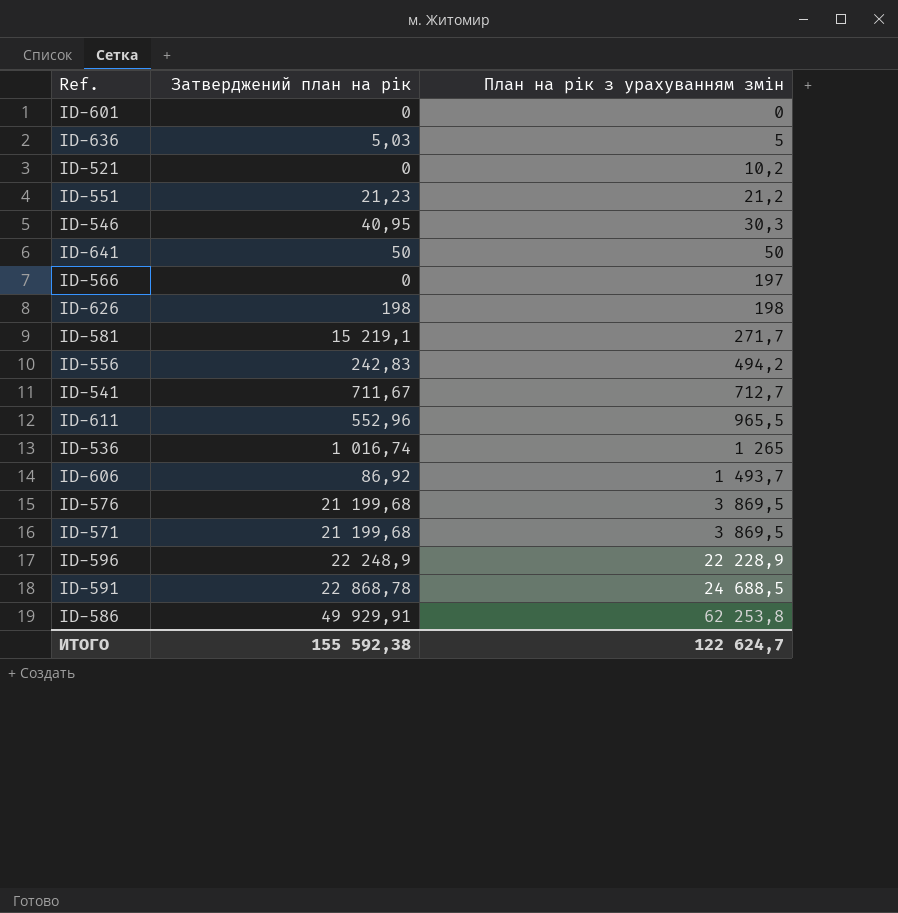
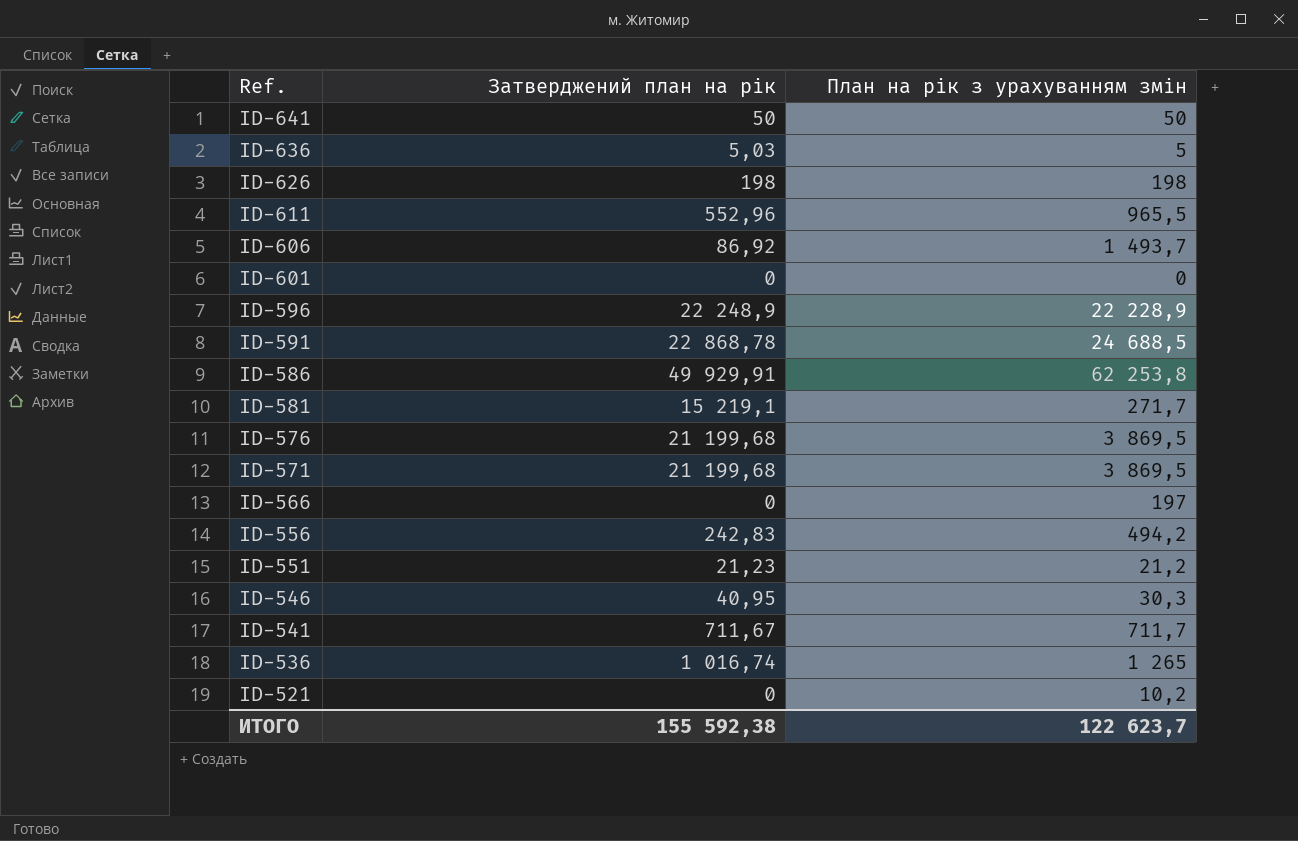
row order: План на рік з урахуванням змін ascending -> Ref. descending
ID-541 | План на рік з урахуванням змін: 712,7 -> 711,7
ИТОГО | План на рік з урахуванням змін: 122 624,7 -> 122 623,7

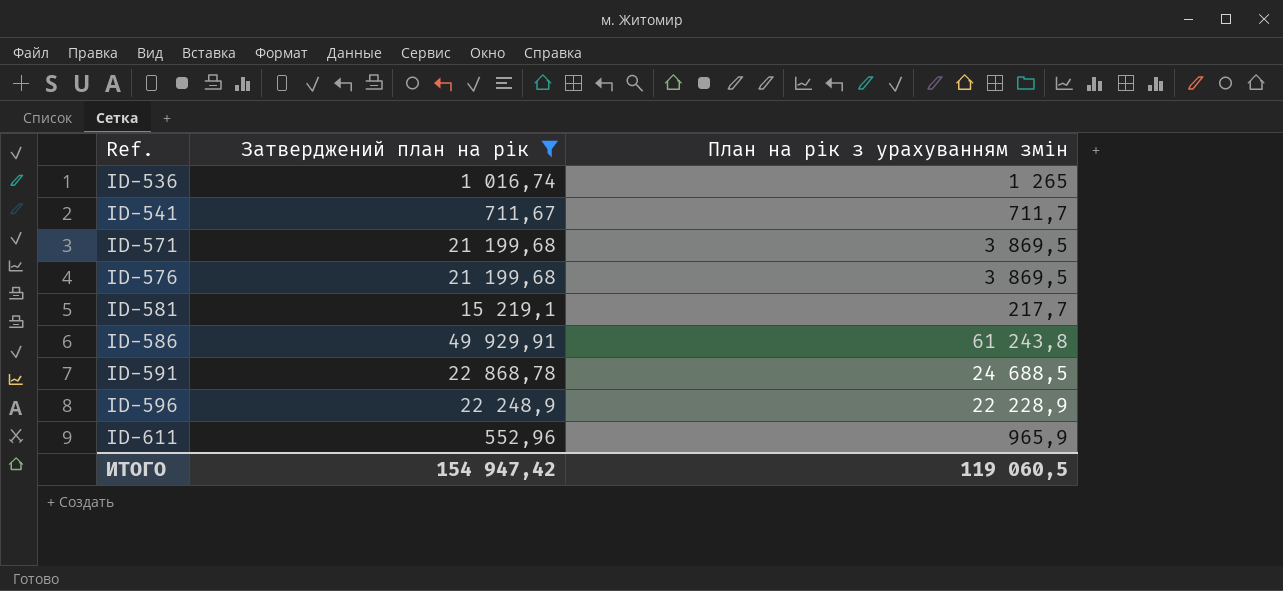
filter: none -> Затверджений план на рік >= 552,96
row order: Ref. descending -> Ref. ascending
ID-581 | План на рік з урахуванням змін: 271,7 -> 217,7
ID-586 | План на рік з урахуванням змін: 62 253,8 -> 61 243,8
ID-611 | План на рік з урахуванням змін: 965,5 -> 965,9
ИТОГО | Затверджений план на рік: 155 592,38 -> 154 947,42
ИТОГО | План на рік з урахуванням змін: 122 623,7 -> 119 060,5

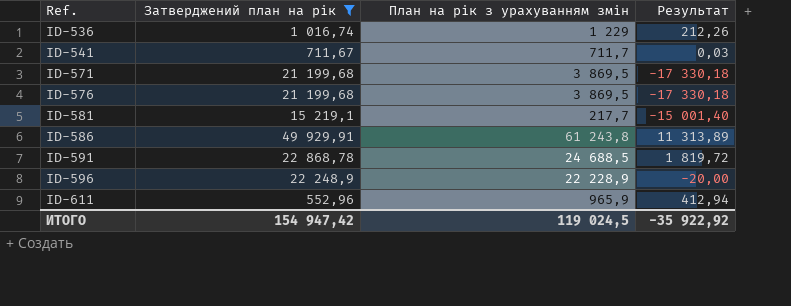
column Результат | formula: none -> [План на рік з урахуванням змін] - [Затверджений план на рік]
ID-536 | План на рік з урахуванням змін: 1 265 -> 1 229
ИТОГО | План на рік з урахуванням змін: 119 060,5 -> 119 024,5

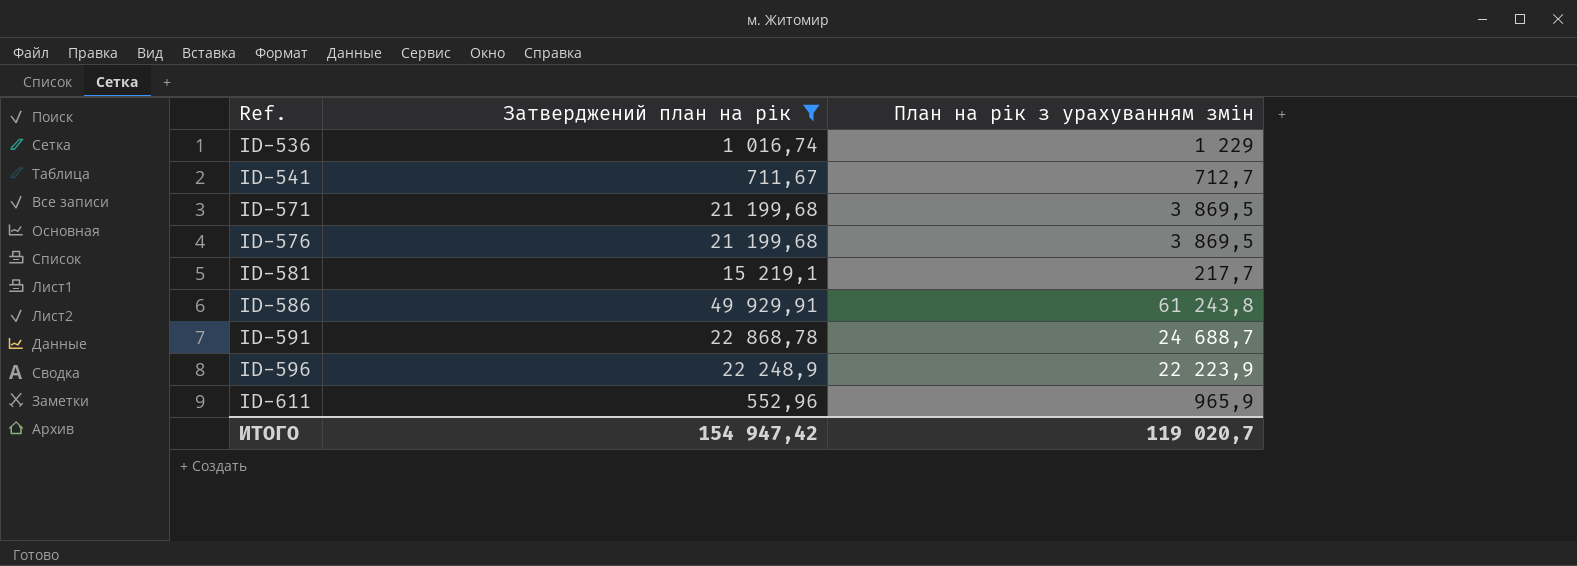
column Результат | formula: [План на рік з урахуванням змін] - [Затверджений план на рік] -> none
ID-541 | План на рік з урахуванням змін: 711,7 -> 712,7
ID-591 | План на рік з урахуванням змін: 24 688,5 -> 24 688,7
ID-596 | План на рік з урахуванням змін: 22 228,9 -> 22 223,9
ИТОГО | План на рік з урахуванням змін: 119 024,5 -> 119 020,7

